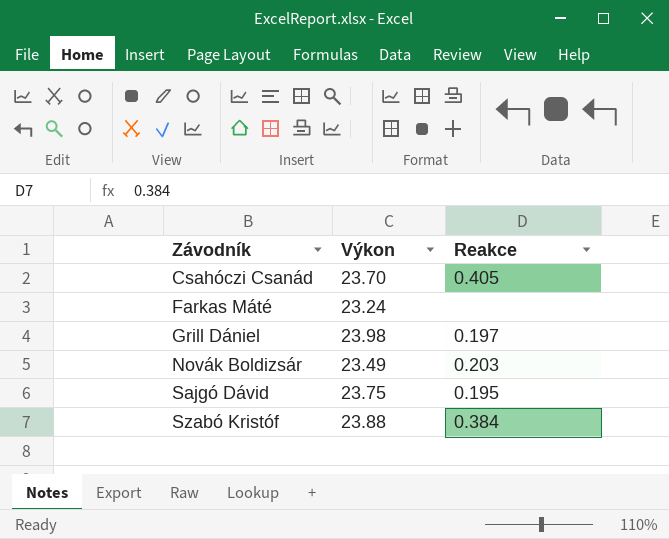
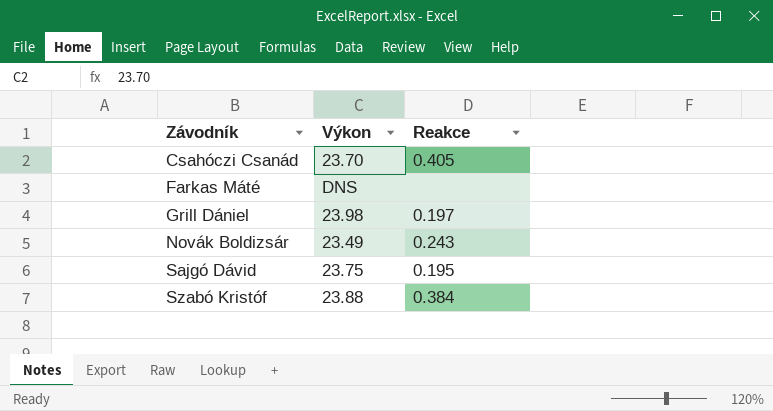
Farkas Máté | Výkon: 23.24 -> DNS
Novák Boldizsár | Reakce: 0.203 -> 0.243

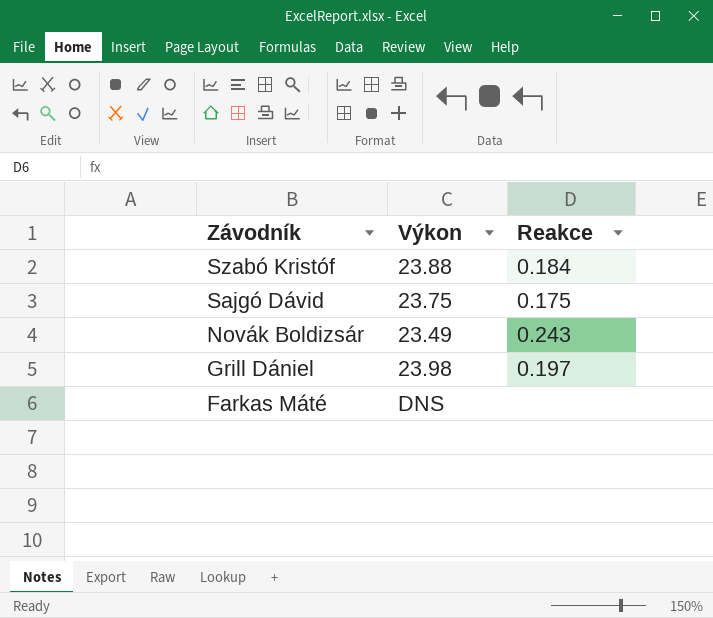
row order: Závodník ascending -> Závodník descending
row Csahóczi Csanád: 23.70 | 0.405 -> none
Szabó Kristóf | Reakce: 0.384 -> 0.184
Sajgó Dávid | Reakce: 0.195 -> 0.175

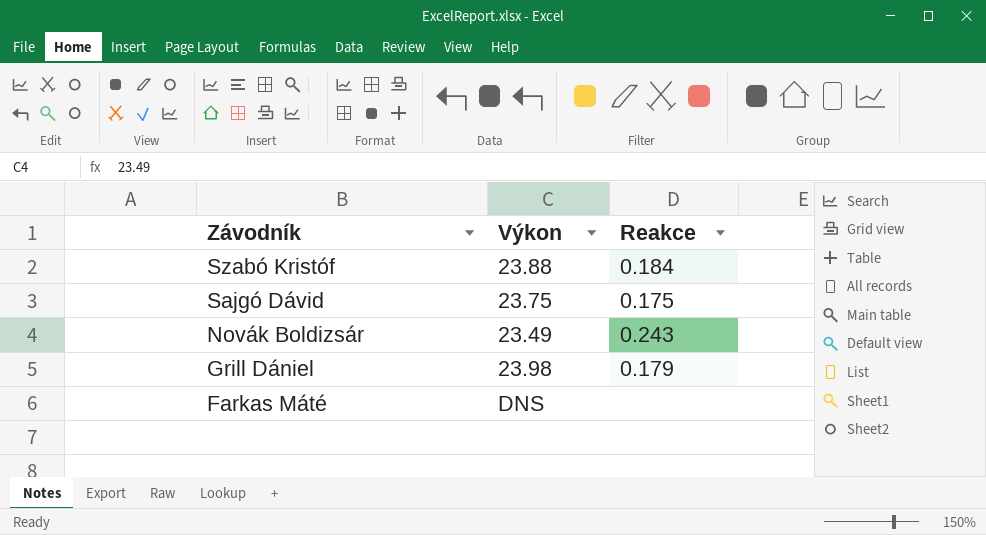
Grill Dániel | Reakce: 0.197 -> 0.179

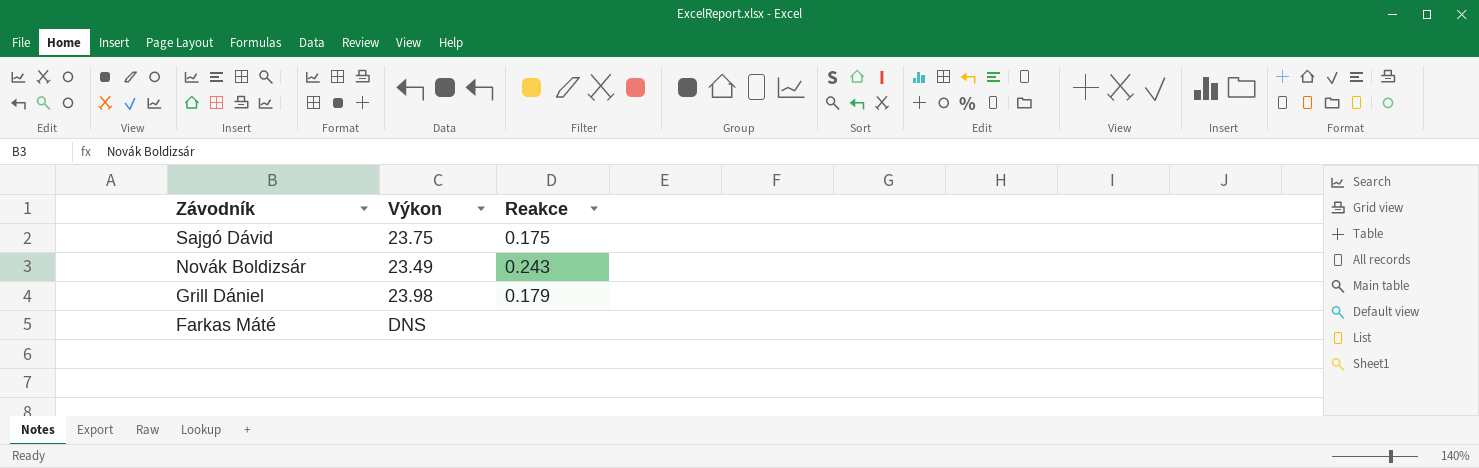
row Szabó Kristóf: 23.88 | 0.184 -> none

